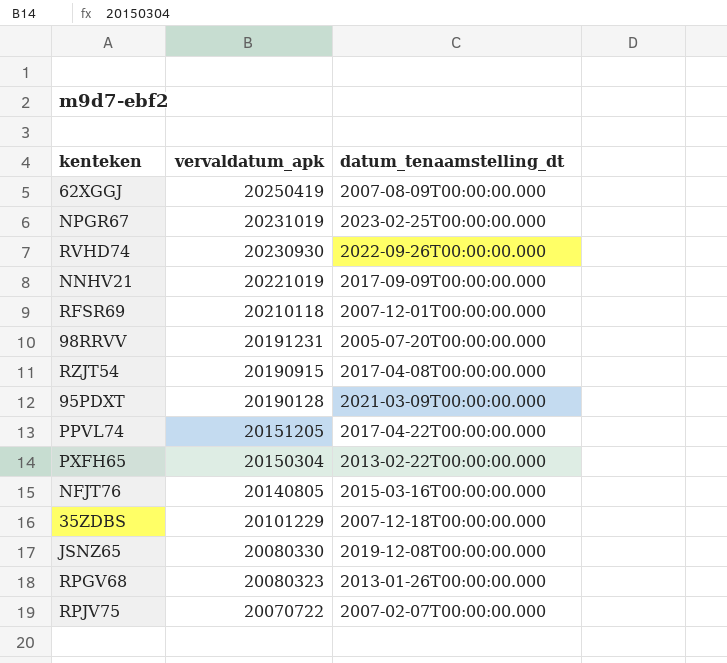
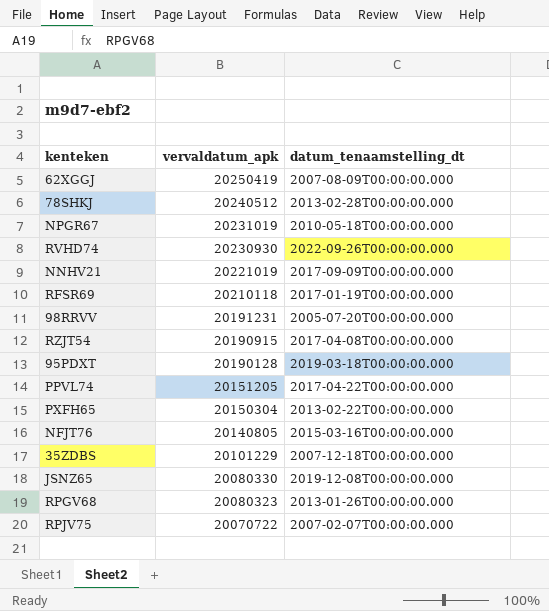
row 78SHKJ: none -> 20240512 | 2013-02-28T00:00:00.000
NPGR67 | datum_tenaamstelling_dt: 2023-02-25T00:00:00.000 -> 2010-05-18T00:00:00.000
RFSR69 | datum_tenaamstelling_dt: 2007-12-01T00:00:00.000 -> 2017-01-19T00:00:00.000
95PDXT | datum_tenaamstelling_dt: 2021-03-09T00:00:00.000 -> 2019-03-18T00:00:00.000

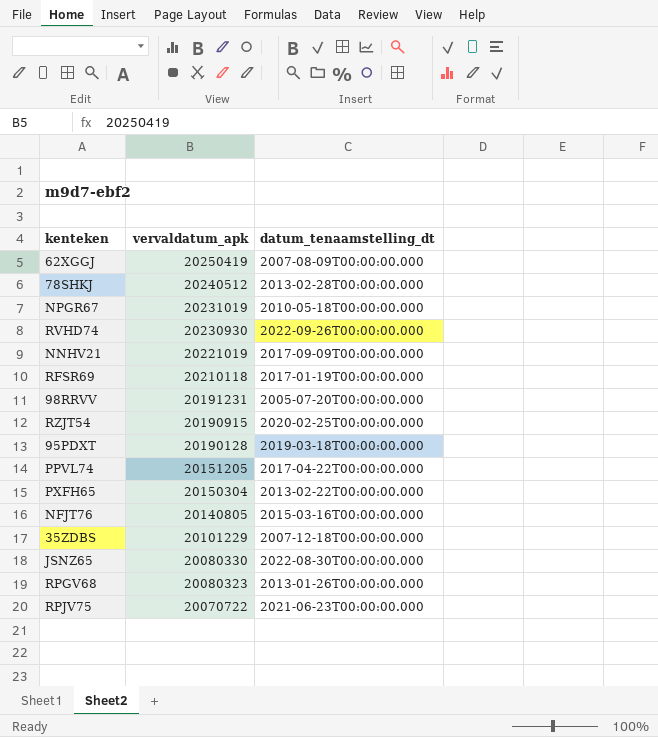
RZJT54 | datum_tenaamstelling_dt: 2017-04-08T00:00:00.000 -> 2020-02-25T00:00:00.000
JSNZ65 | datum_tenaamstelling_dt: 2019-12-08T00:00:00.000 -> 2022-08-30T00:00:00.000
RPJV75 | datum_tenaamstelling_dt: 2007-02-07T00:00:00.000 -> 2021-06-23T00:00:00.000

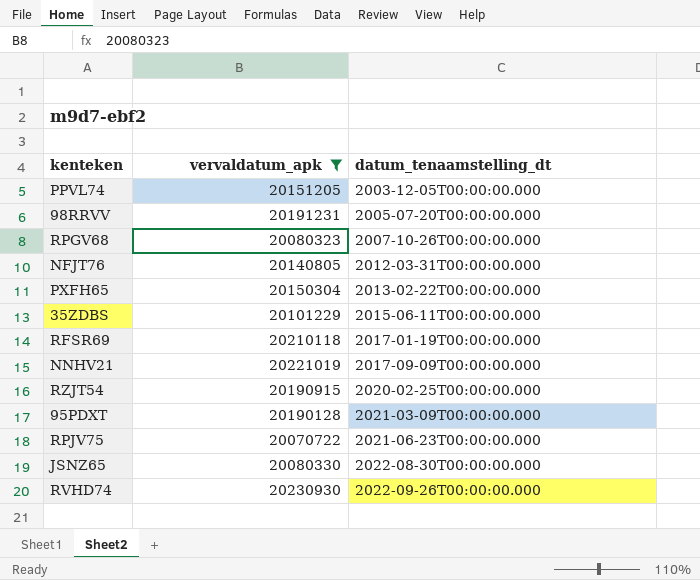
filter: none -> vervaldatum_apk <= 20230930
row order: vervaldatum_apk descending -> datum_tenaamstelling_dt ascending
PPVL74 | datum_tenaamstelling_dt: 2017-04-22T00:00:00.000 -> 2003-12-05T00:00:00.000
RPGV68 | datum_tenaamstelling_dt: 2013-01-26T00:00:00.000 -> 2007-10-26T00:00:00.000
NFJT76 | datum_tenaamstelling_dt: 2015-03-16T00:00:00.000 -> 2012-03-31T00:00:00.000
35ZDBS | datum_tenaamstelling_dt: 2007-12-18T00:00:00.000 -> 2015-06-11T00:00:00.000
95PDXT | datum_tenaamstelling_dt: 2019-03-18T00:00:00.000 -> 2021-03-09T00:00:00.000

